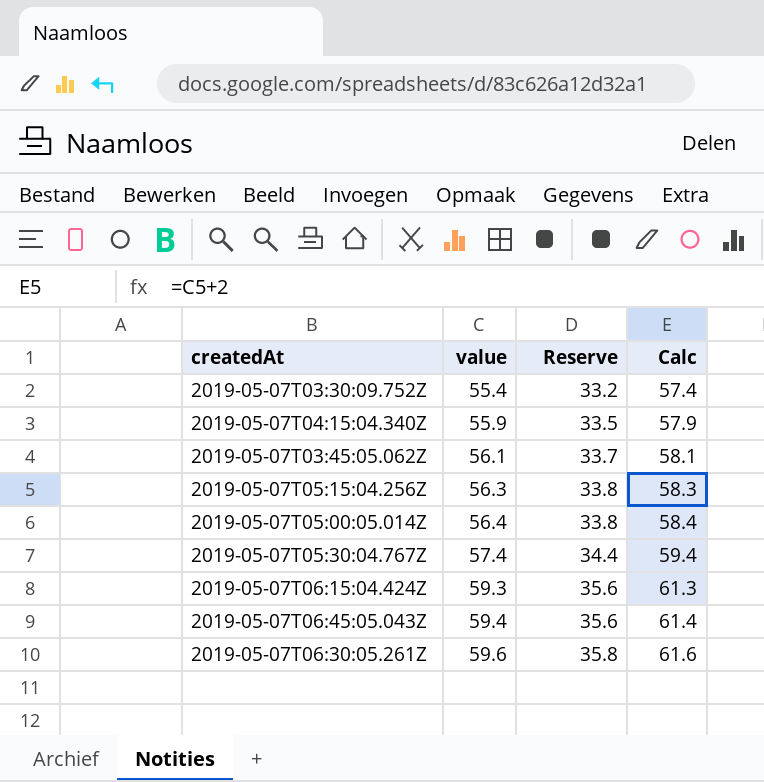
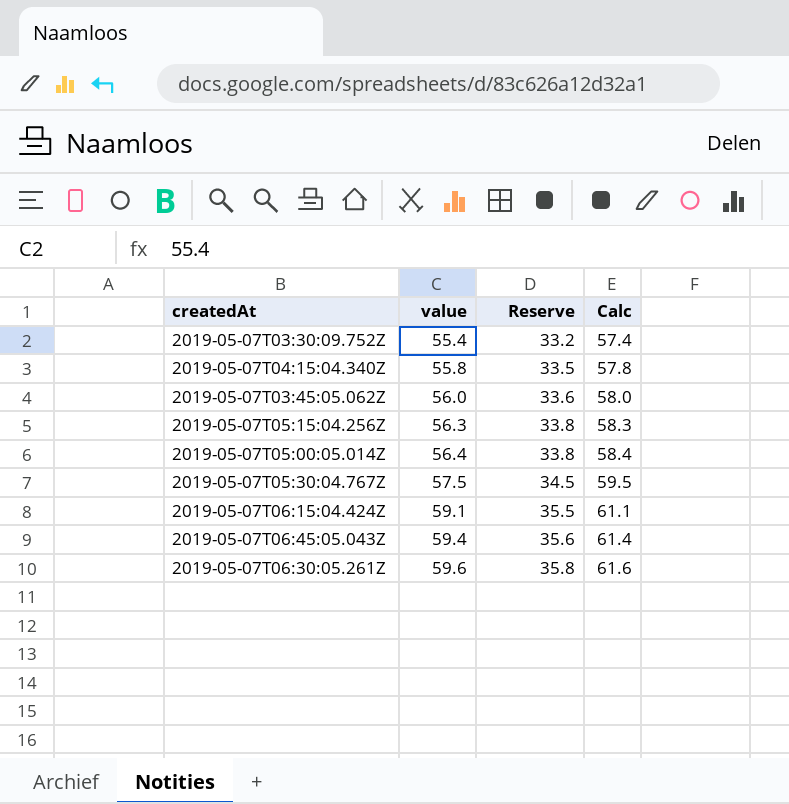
2019-05-07T04:15:04.340Z | value: 55.9 -> 55.8
2019-05-07T04:15:04.340Z | Calc: 57.9 -> 57.8
2019-05-07T03:45:05.062Z | value: 56.1 -> 56.0
2019-05-07T03:45:05.062Z | Reserve: 33.7 -> 33.6
2019-05-07T03:45:05.062Z | Calc: 58.1 -> 58.0
2019-05-07T05:30:04.767Z | value: 57.4 -> 57.5
2019-05-07T05:30:04.767Z | Reserve: 34.4 -> 34.5
2019-05-07T05:30:04.767Z | Calc: 59.4 -> 59.5
2019-05-07T06:15:04.424Z | value: 59.3 -> 59.1
2019-05-07T06:15:04.424Z | Reserve: 35.6 -> 35.5
2019-05-07T06:15:04.424Z | Calc: 61.3 -> 61.1

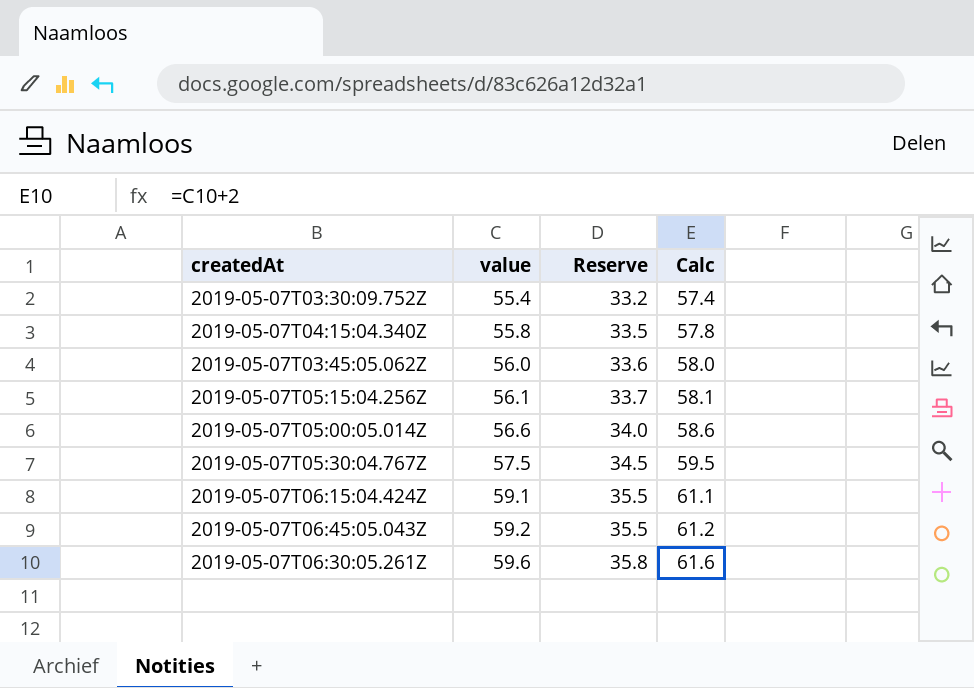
2019-05-07T05:15:04.256Z | value: 56.3 -> 56.1
2019-05-07T05:15:04.256Z | Reserve: 33.8 -> 33.7
2019-05-07T05:15:04.256Z | Calc: 58.3 -> 58.1
2019-05-07T05:00:05.014Z | value: 56.4 -> 56.6
2019-05-07T05:00:05.014Z | Reserve: 33.8 -> 34.0
2019-05-07T05:00:05.014Z | Calc: 58.4 -> 58.6
2019-05-07T06:45:05.043Z | value: 59.4 -> 59.2
2019-05-07T06:45:05.043Z | Reserve: 35.6 -> 35.5
2019-05-07T06:45:05.043Z | Calc: 61.4 -> 61.2

